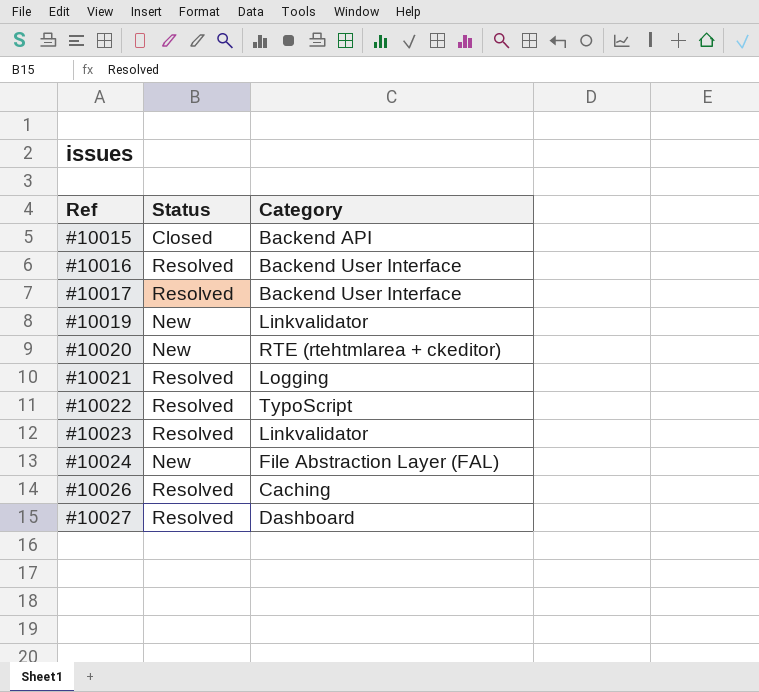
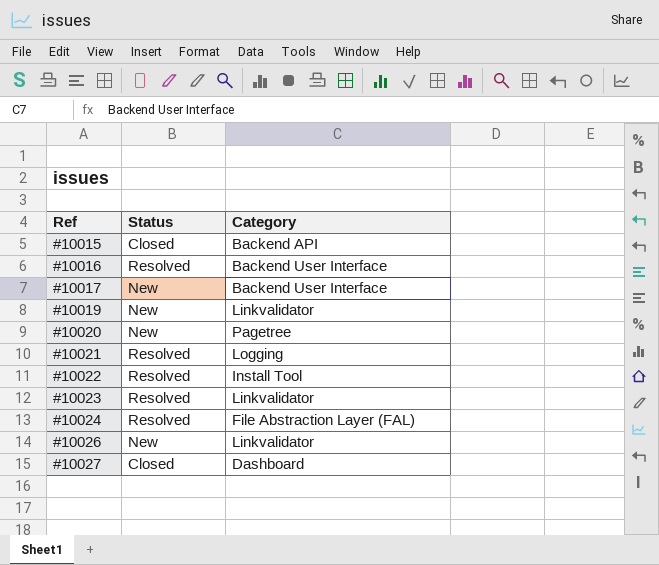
#10017 | Status: Resolved -> New
#10020 | Category: RTE (rtehtmlarea + ckeditor) -> Pagetree
#10022 | Category: TypoScript -> Install Tool
#10024 | Status: New -> Resolved
#10026 | Status: Resolved -> New
#10026 | Category: Caching -> Linkvalidator
#10027 | Status: Resolved -> Closed

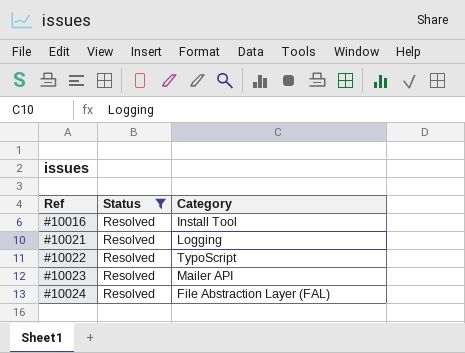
filter: none -> Status = Resolved
#10016 | Category: Backend User Interface -> Install Tool
#10022 | Category: Install Tool -> TypoScript
#10023 | Category: Linkvalidator -> Mailer API

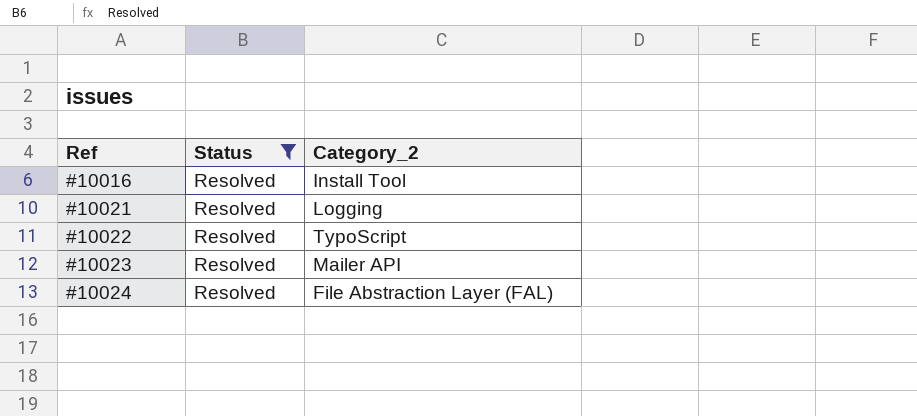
column name: Category -> Category_2

